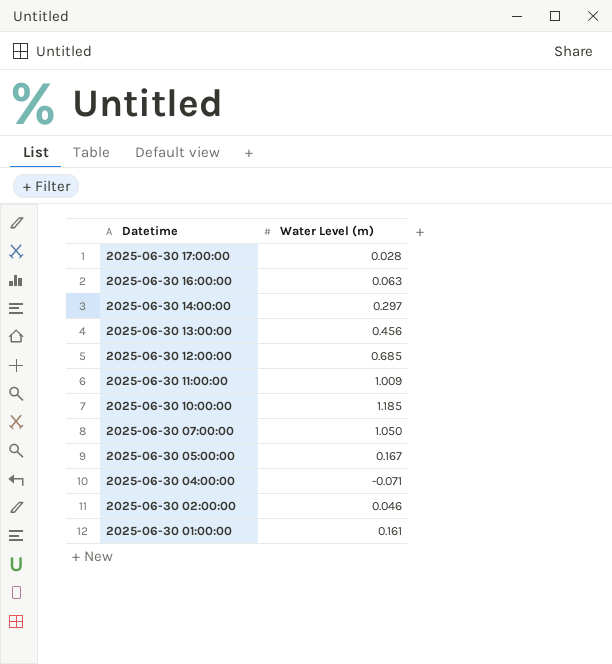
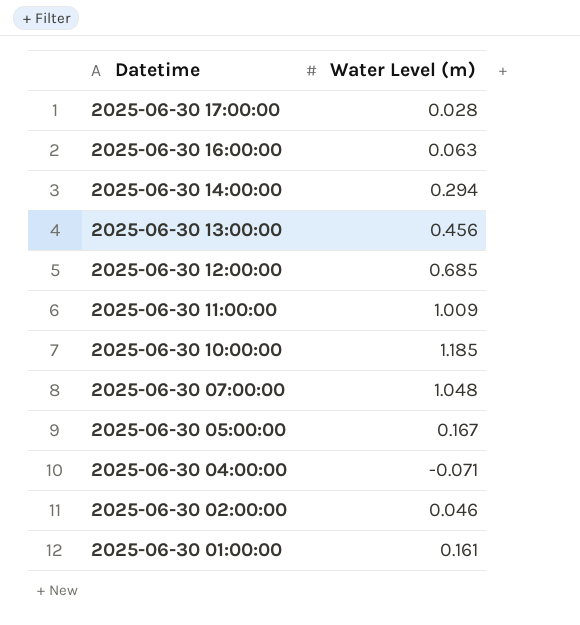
2025-06-30 14:00:00 | Water Level (m): 0.297 -> 0.294
2025-06-30 07:00:00 | Water Level (m): 1.050 -> 1.048

